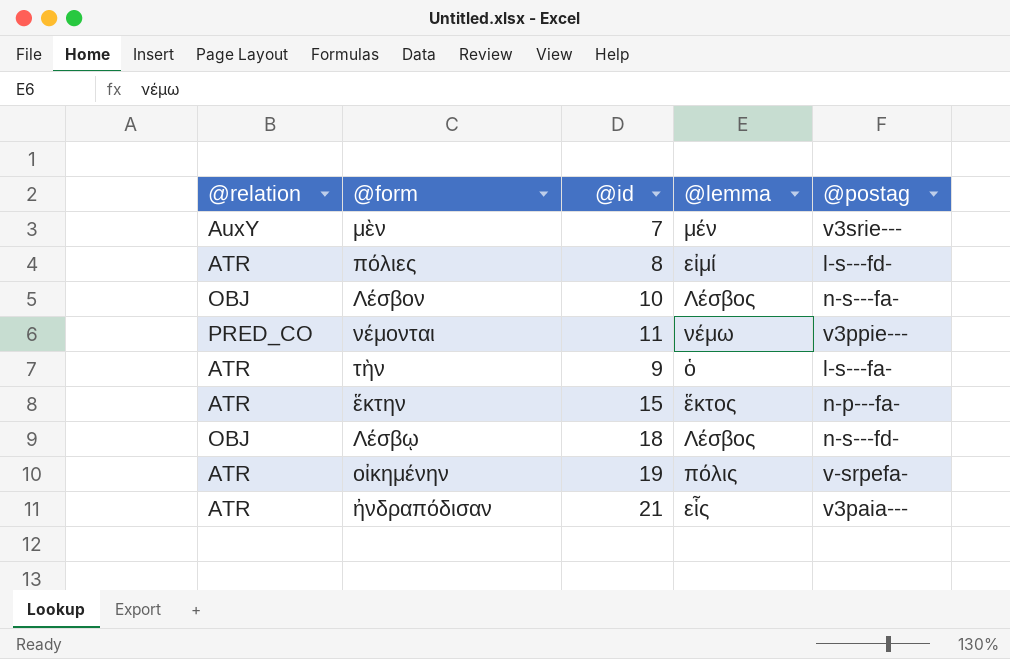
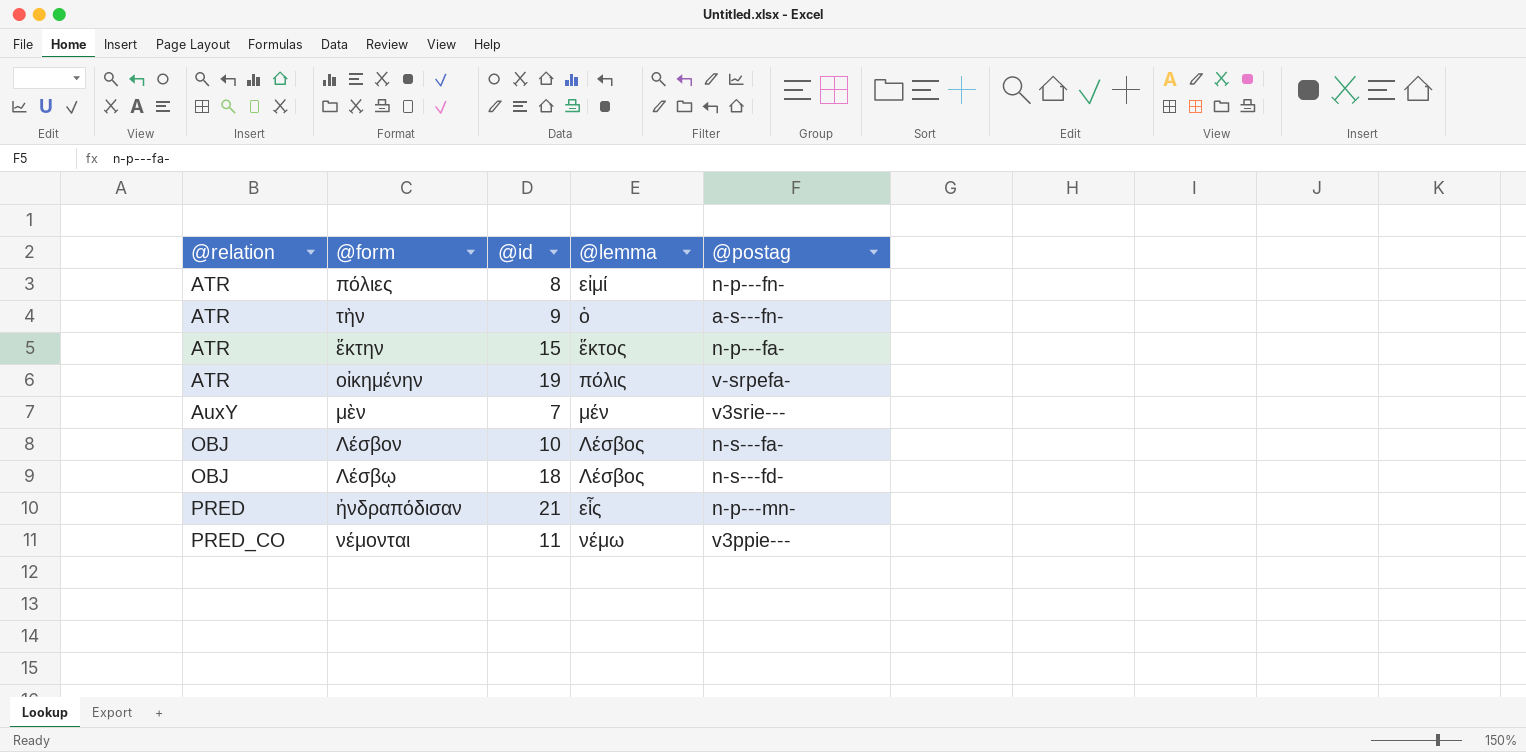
row order: none -> @relation ascending
πόλιες | @postag: l-s---fd- -> n-p---fn-
τὴν | @postag: l-s---fa- -> a-s---fn-
ἠνδραπόδισαν | @relation: ATR -> PRED
ἠνδραπόδισαν | @postag: v3paia--- -> n-p---mn-

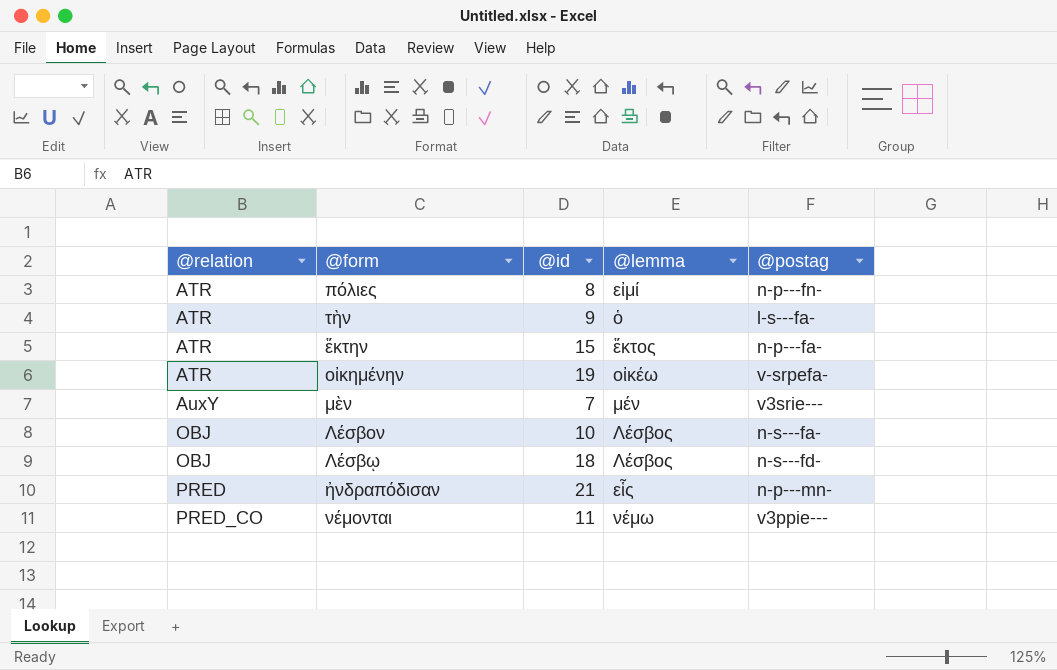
τὴν | @postag: a-s---fn- -> l-s---fa-
οἰκημένην | @lemma: πόλις -> οἰκέω

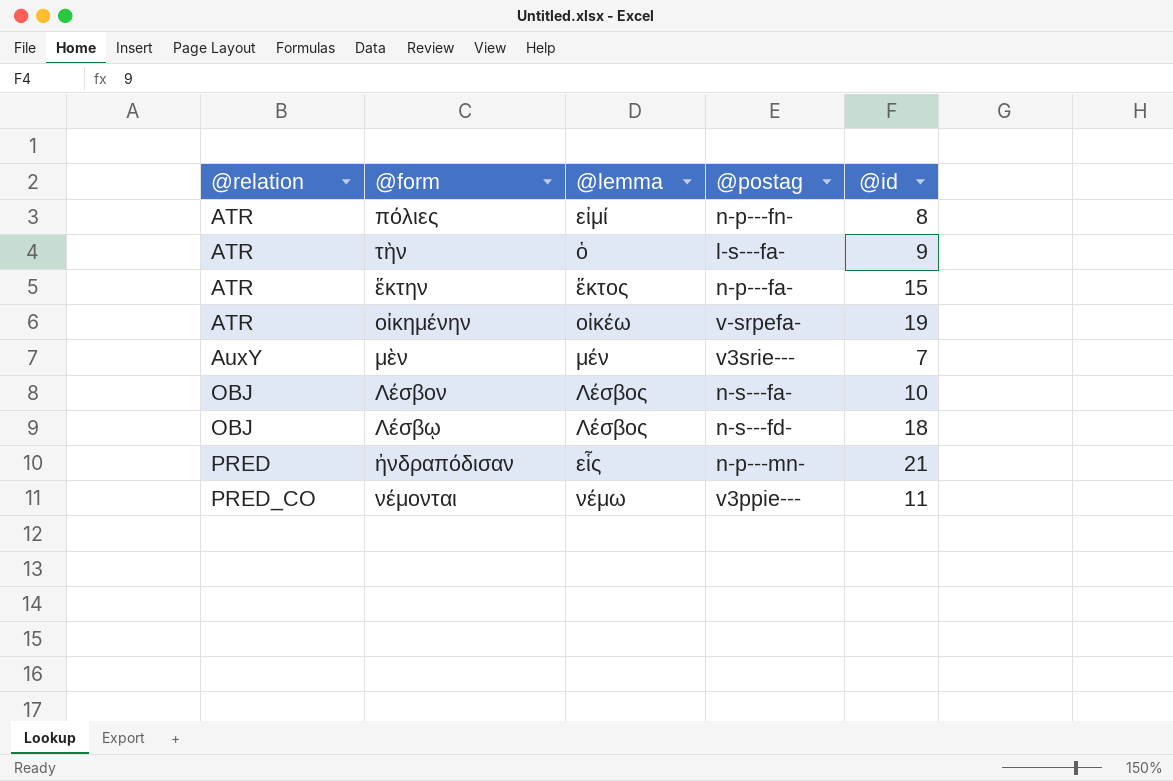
column @id | position: 3 -> 5

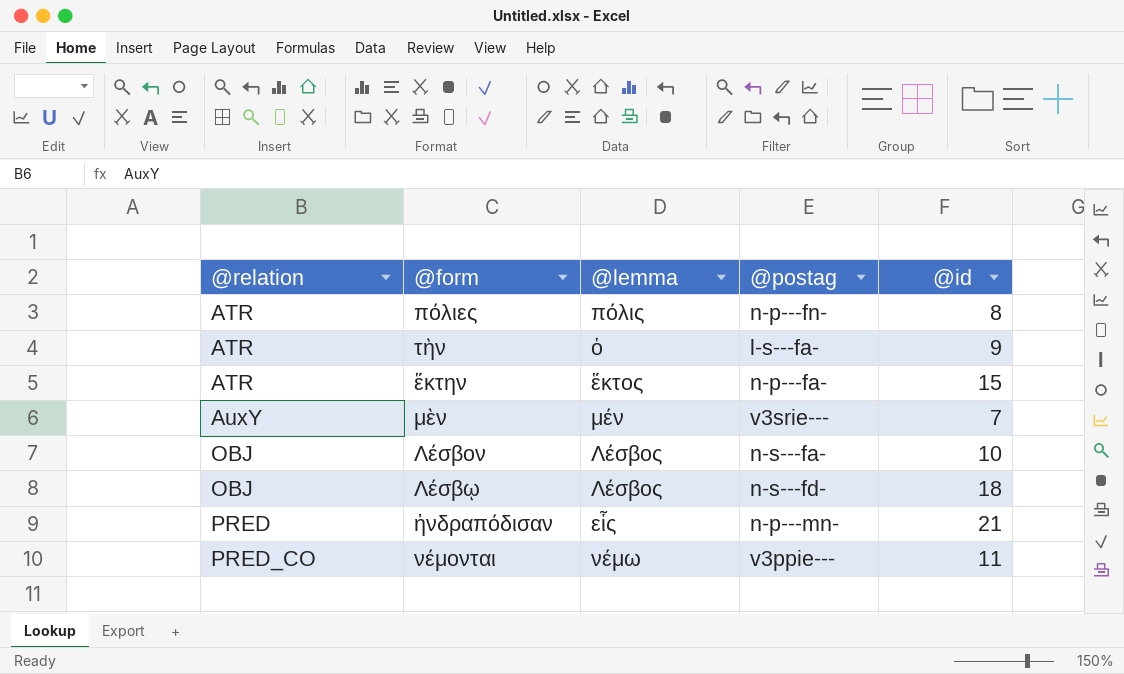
row οἰκημένην: ATR | οἰκέω | v-srpefa- | 19 -> none
πόλιες | @lemma: εἰμί -> πόλις

